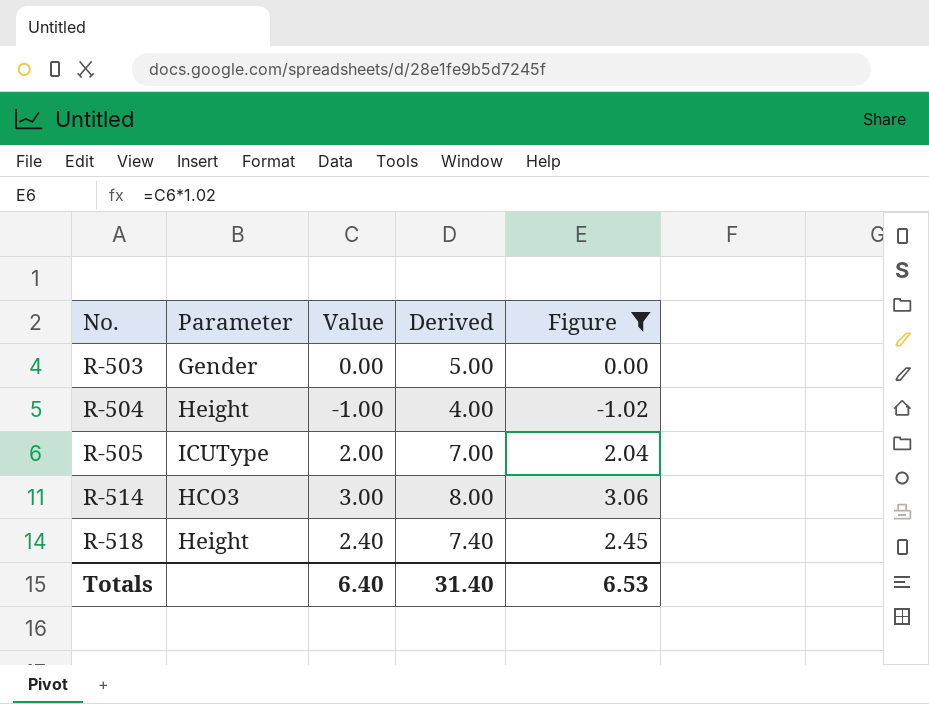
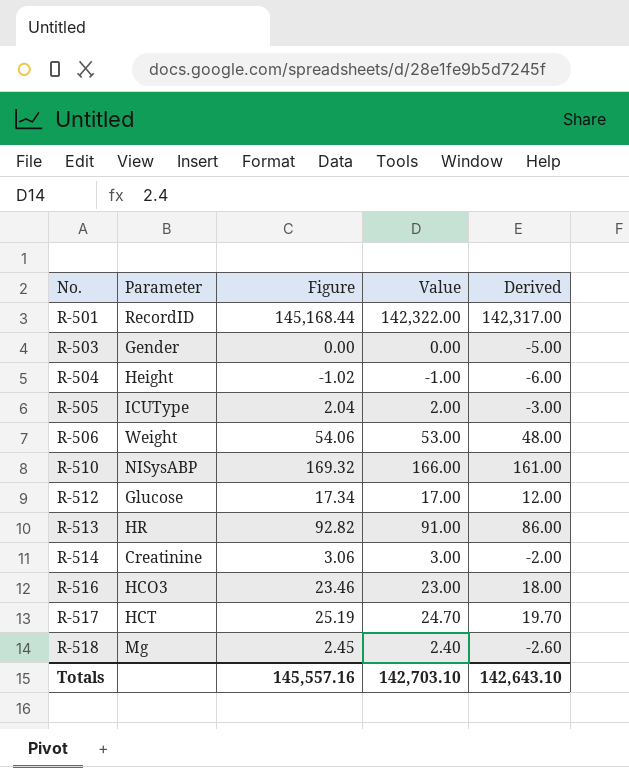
filter: Figure <= 3.06 -> none
column Figure | position: 5 -> 3
column Derived | formula: [Value] + 5 -> [Value] - 5
R-514 | Parameter: HCO3 -> Creatinine
R-518 | Parameter: Height -> Mg
Totals | Figure: 6.53 -> 145,557.16
Totals | Value: 6.40 -> 142,703.10
Totals | Derived: 31.40 -> 142,643.10

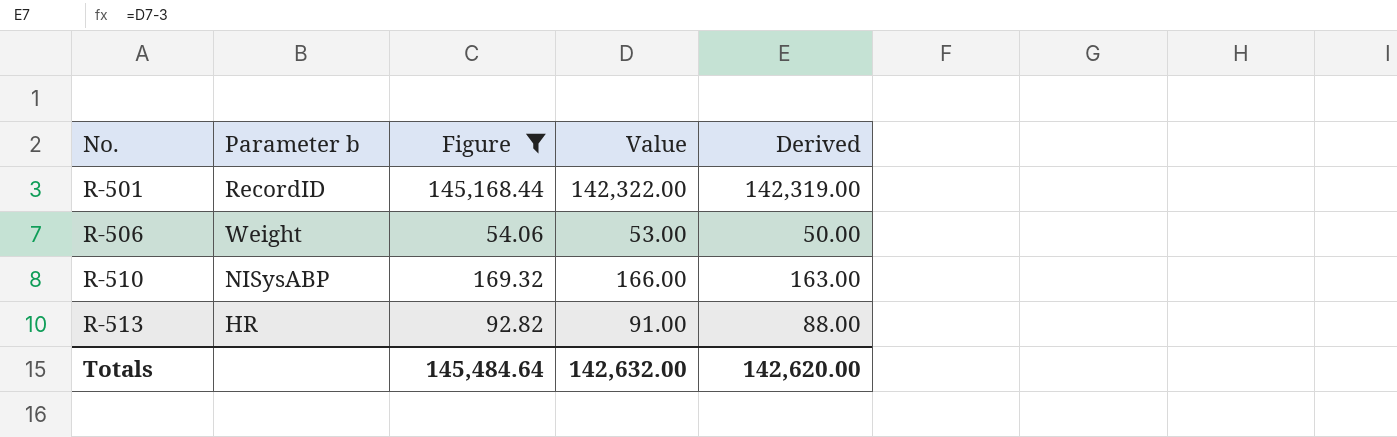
filter: none -> Figure >= 54.06
column name: Parameter -> Parameter b
column Derived | formula: [Value] - 5 -> [Value] - 3
Totals | Figure: 145,557.16 -> 145,484.64
Totals | Value: 142,703.10 -> 142,632.00
Totals | Derived: 142,643.10 -> 142,620.00

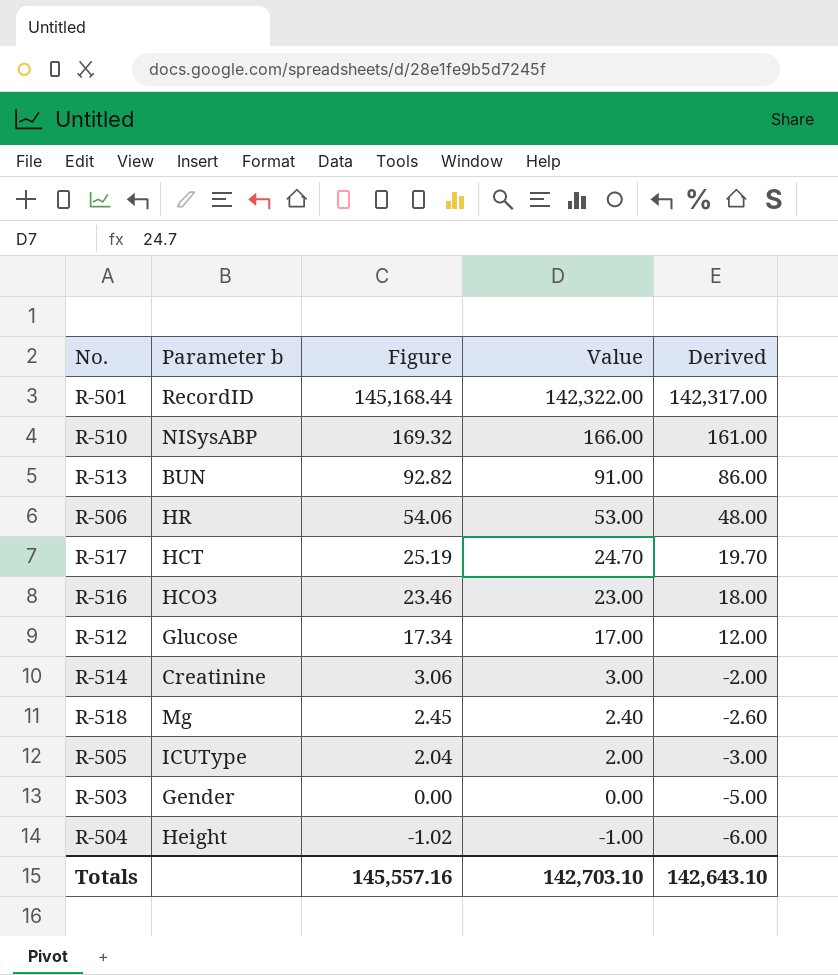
filter: Figure >= 54.06 -> none
row order: No. ascending -> Figure descending
column Derived | formula: [Value] - 3 -> [Value] - 5
R-513 | Parameter b: HR -> BUN
R-506 | Parameter b: Weight -> HR
Totals | Figure: 145,484.64 -> 145,557.16
Totals | Value: 142,632.00 -> 142,703.10
Totals | Derived: 142,620.00 -> 142,643.10

